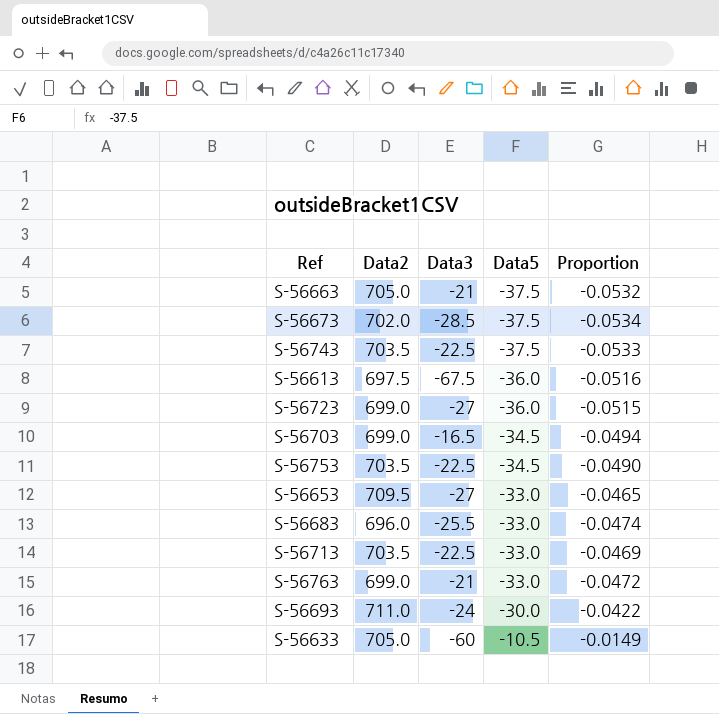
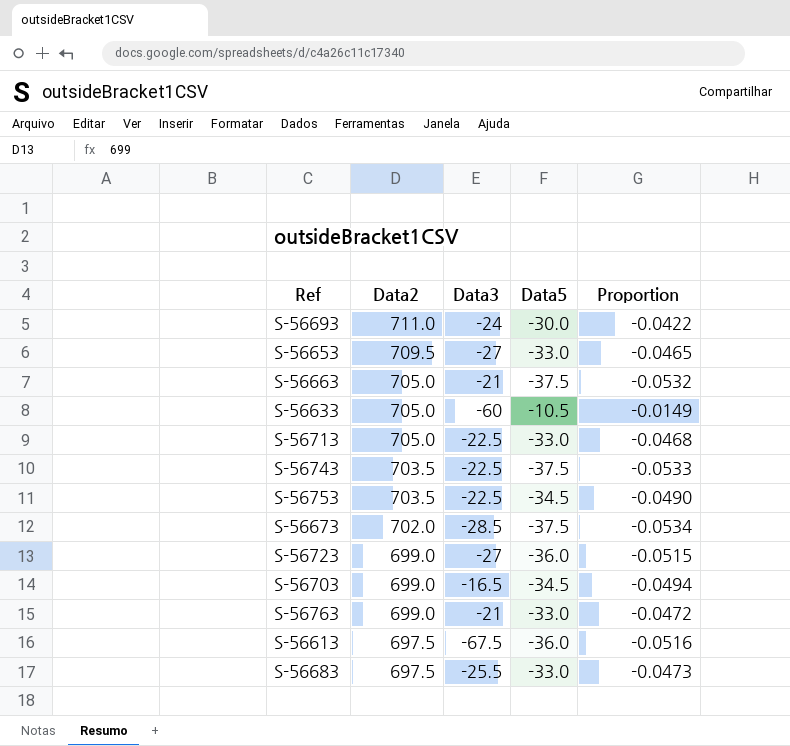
row order: Data5 ascending -> Data2 descending
S-56713 | Data2: 703.5 -> 705.0
S-56713 | Proportion: -0.0469 -> -0.0468
S-56683 | Data2: 696.0 -> 697.5
S-56683 | Proportion: -0.0474 -> -0.0473

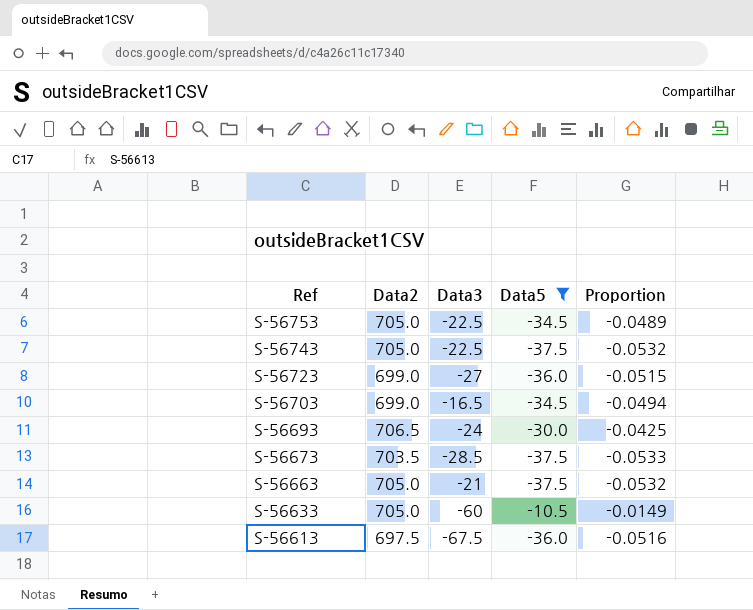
filter: none -> Data5 != -33.0
row order: Data2 descending -> Ref descending
S-56753 | Data2: 703.5 -> 705.0
S-56753 | Proportion: -0.0490 -> -0.0489
S-56743 | Data2: 703.5 -> 705.0
S-56743 | Proportion: -0.0533 -> -0.0532
S-56693 | Data2: 711.0 -> 706.5
S-56693 | Proportion: -0.0422 -> -0.0425
S-56673 | Data2: 702.0 -> 703.5
S-56673 | Proportion: -0.0534 -> -0.0533

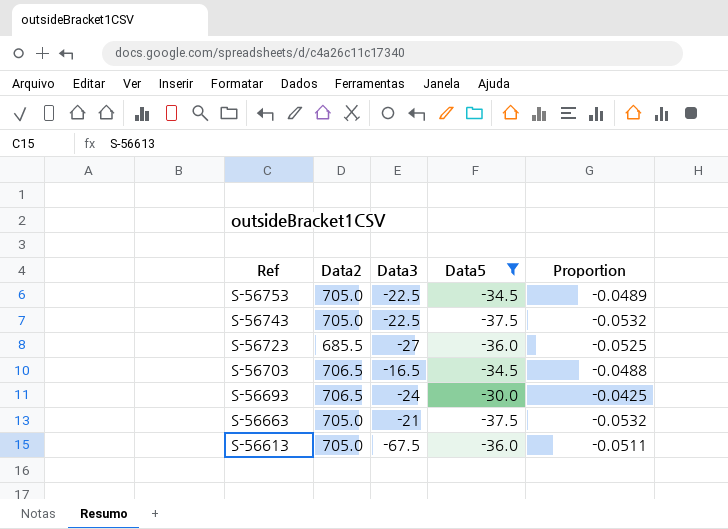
row S-56673: 703.5 | -28.5 | -37.5 | -0.0533 -> none
row S-56633: 705.0 | -60 | -10.5 | -0.0149 -> none
S-56723 | Data2: 699.0 -> 685.5
S-56723 | Proportion: -0.0515 -> -0.0525
S-56703 | Data2: 699.0 -> 706.5
S-56703 | Proportion: -0.0494 -> -0.0488
S-56613 | Data2: 697.5 -> 705.0
S-56613 | Proportion: -0.0516 -> -0.0511

